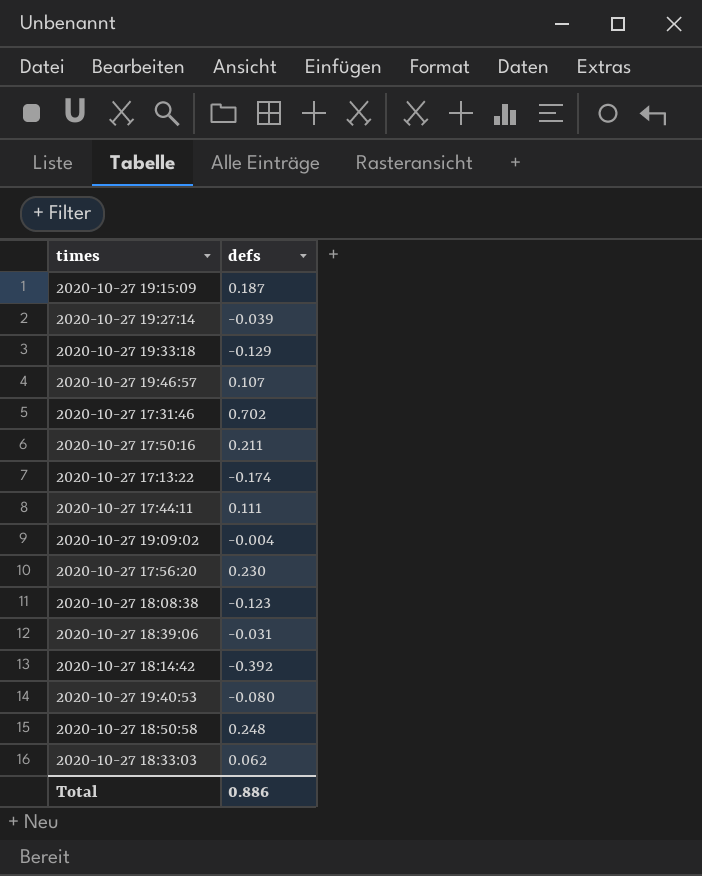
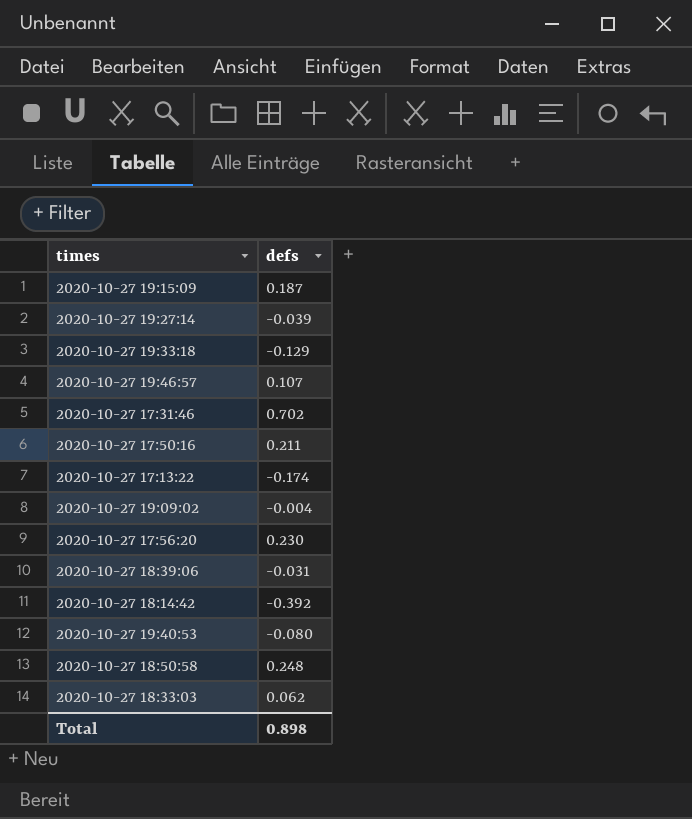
row 2020-10-27 17:44:11: 0.111 -> none
row 2020-10-27 18:08:38: -0.123 -> none
Total | defs: 0.886 -> 0.898

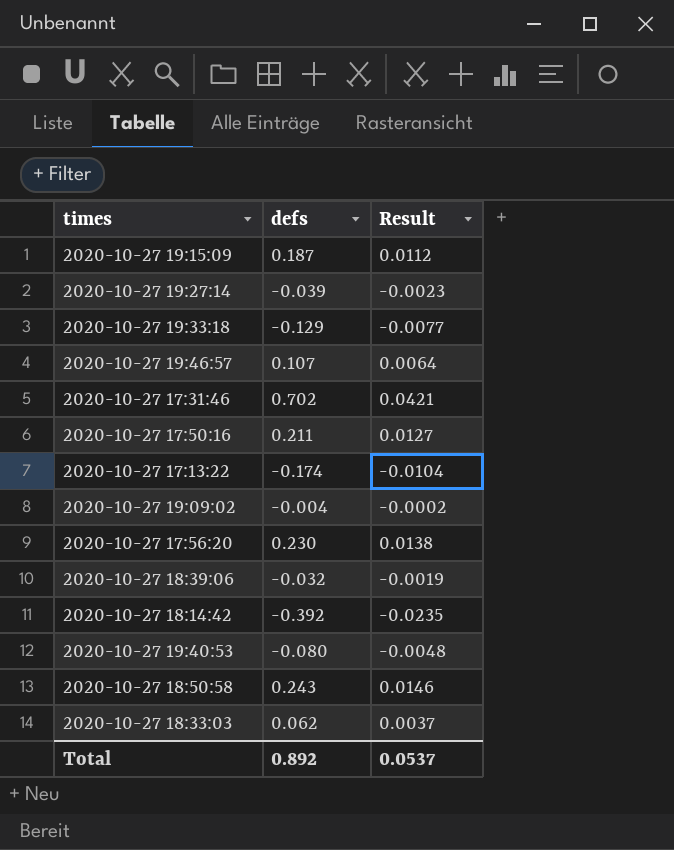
column Result | formula: none -> [defs] * 0.06
2020-10-27 18:39:06 | defs: -0.031 -> -0.032
2020-10-27 18:50:58 | defs: 0.248 -> 0.243
Total | defs: 0.898 -> 0.892

